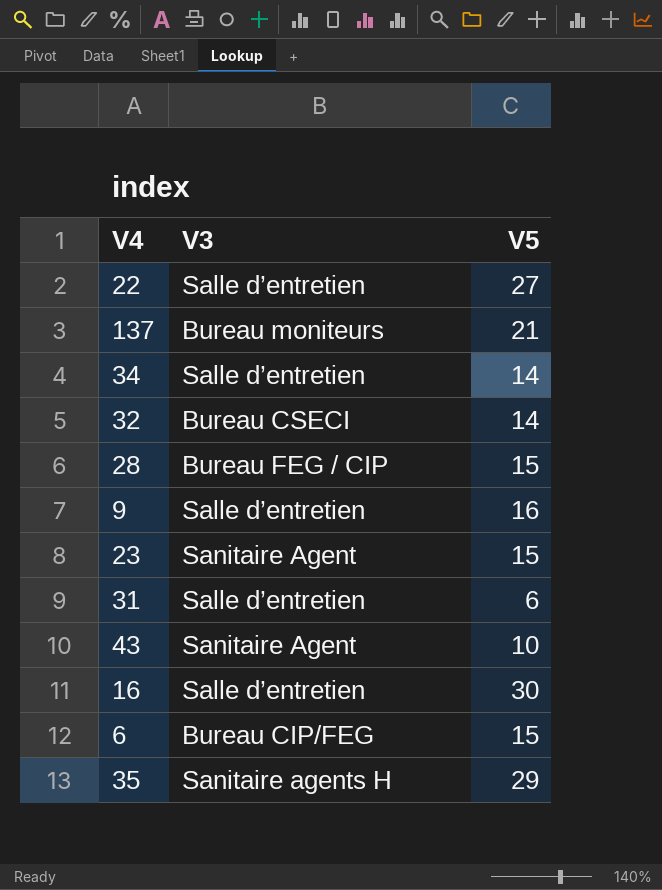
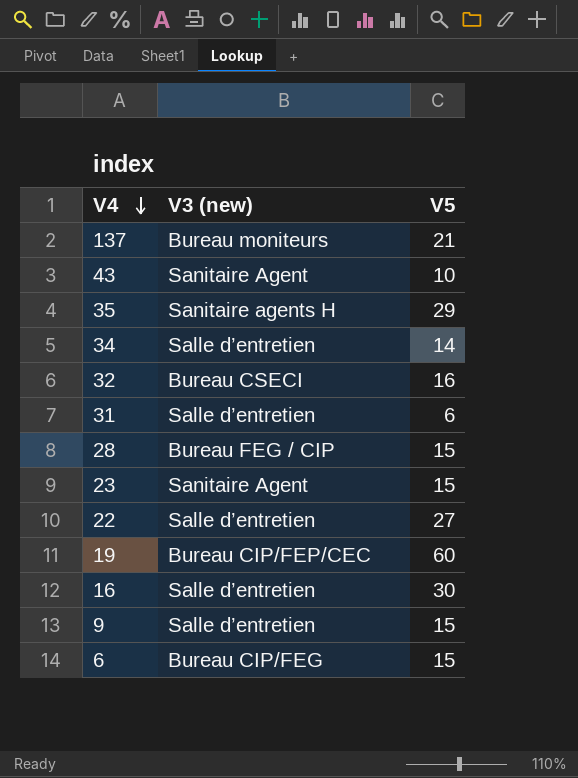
row order: none -> V4 descending
column name: V3 -> V3 (new)
32 | V5: 14 -> 16
row 19: none -> Bureau CIP/FEP/CEC | 60
9 | V5: 16 -> 15

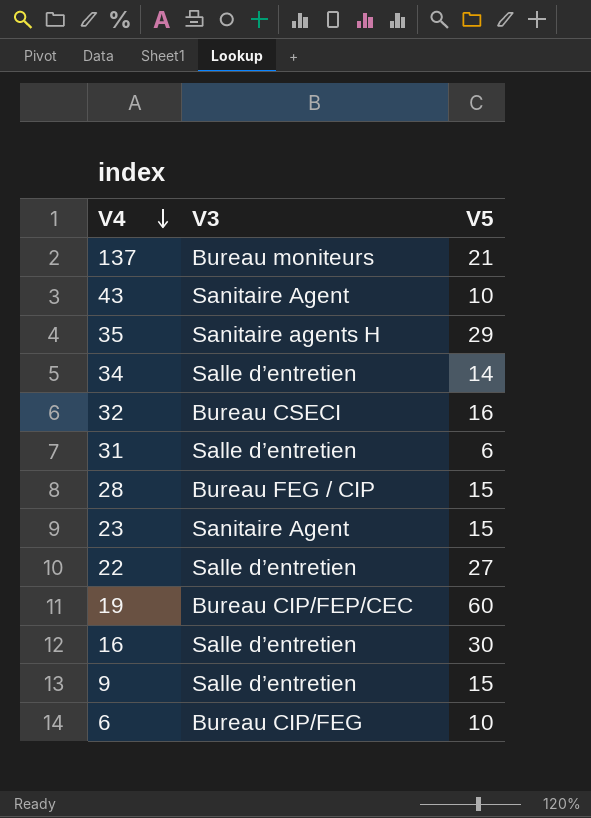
column name: V3 (new) -> V3
6 | V5: 15 -> 10

